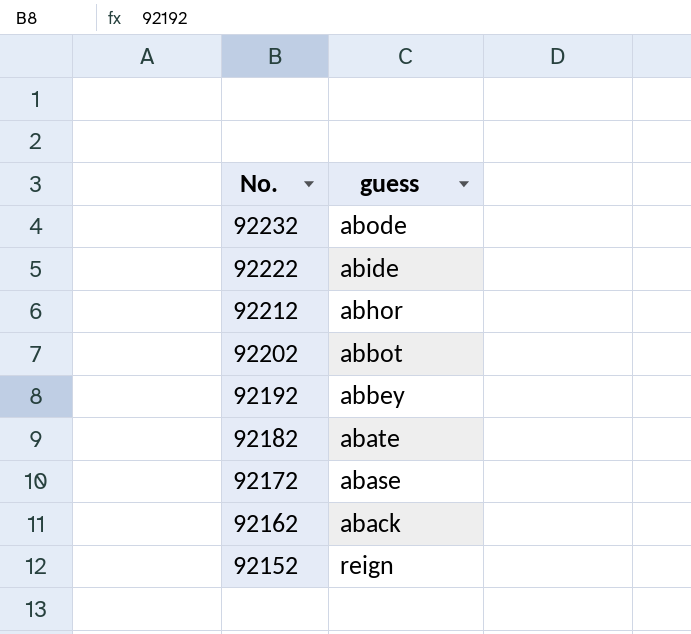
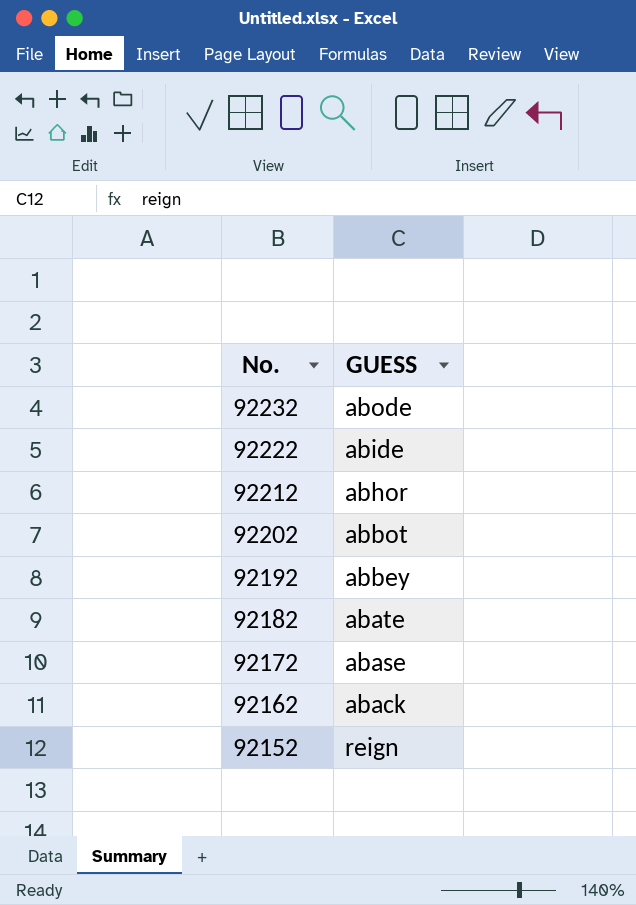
column name: guess -> GUESS

